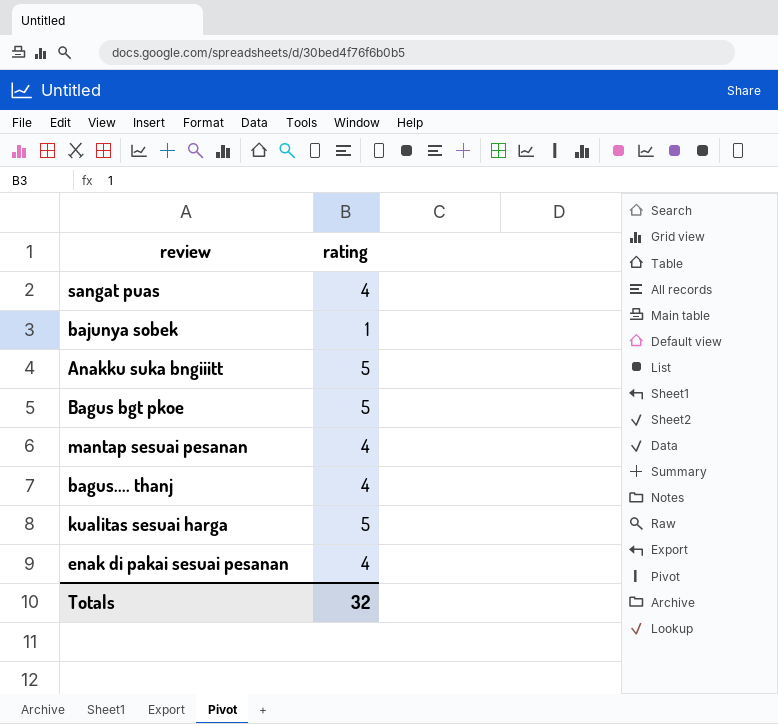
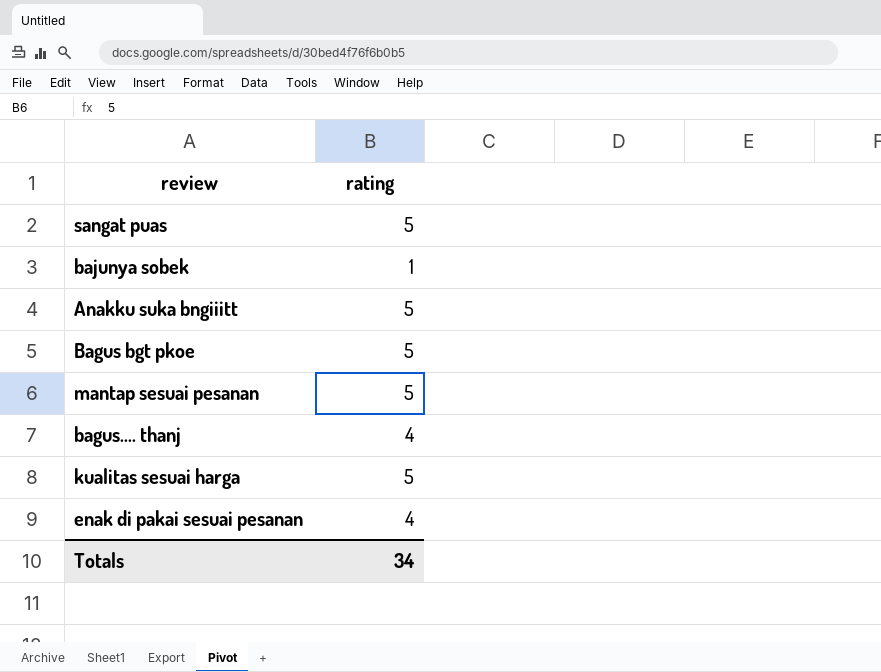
sangat puas | rating: 4 -> 5
mantap sesuai pesanan | rating: 4 -> 5
Totals | rating: 32 -> 34

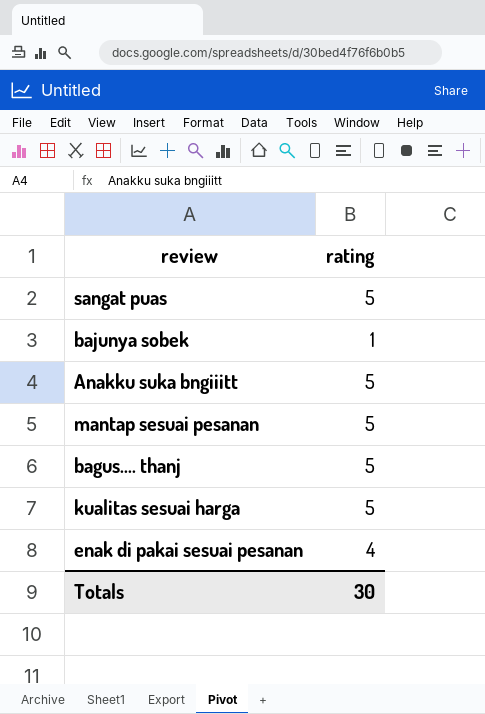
row Bagus bgt pkoe: 5 -> none
bagus.... thanj | rating: 4 -> 5
Totals | rating: 34 -> 30

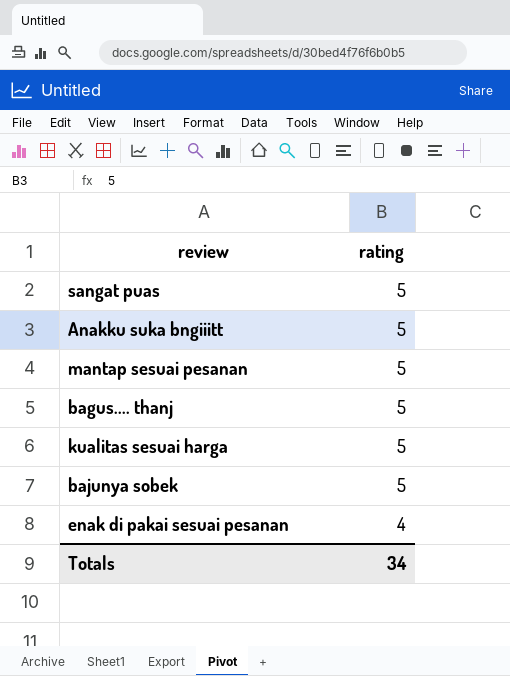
row order: none -> rating descending
bajunya sobek | rating: 1 -> 5
Totals | rating: 30 -> 34

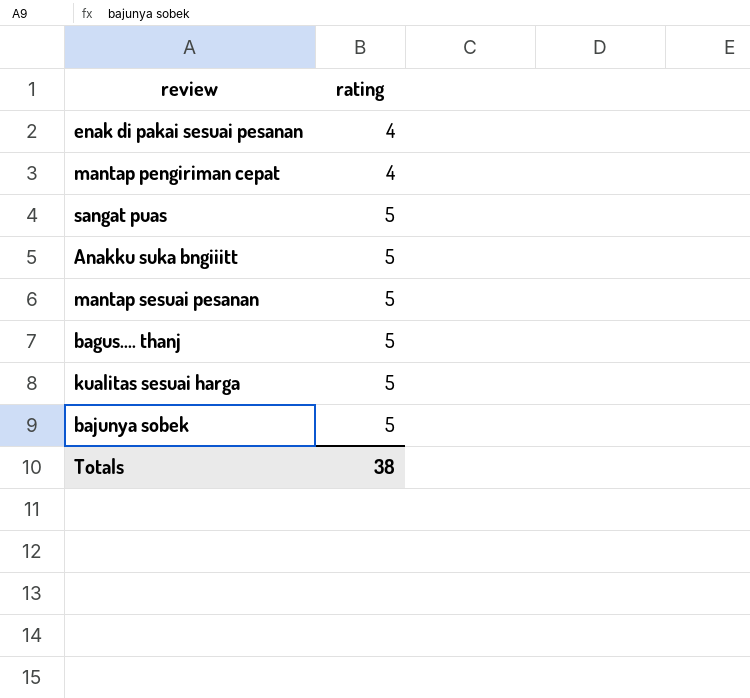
row order: rating descending -> rating ascending
row mantap pengiriman cepat: none -> 4
Totals | rating: 34 -> 38

